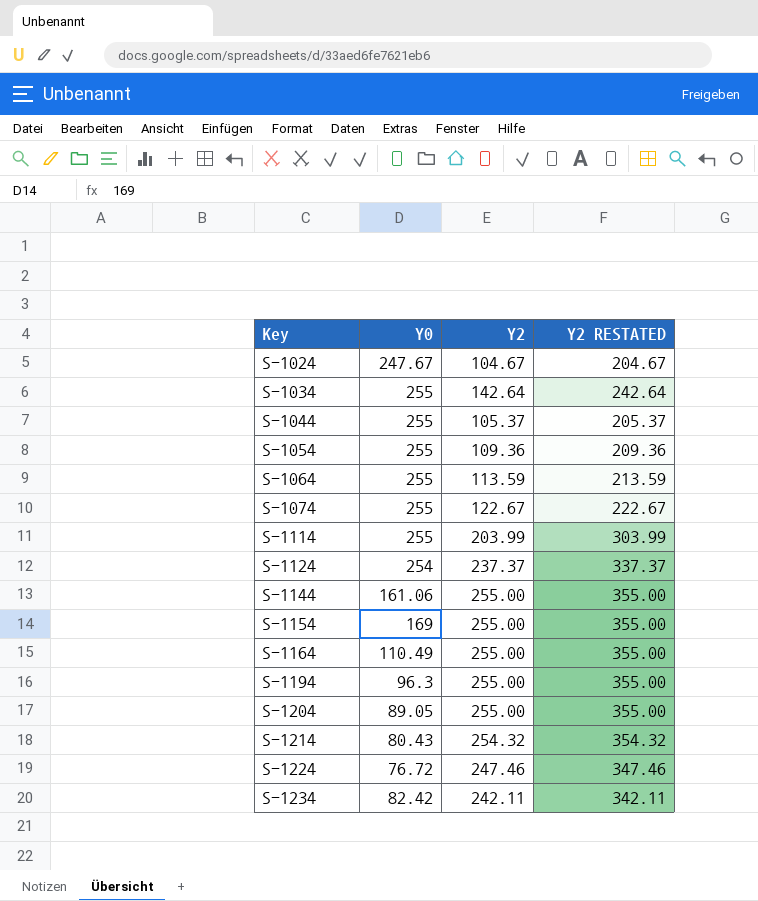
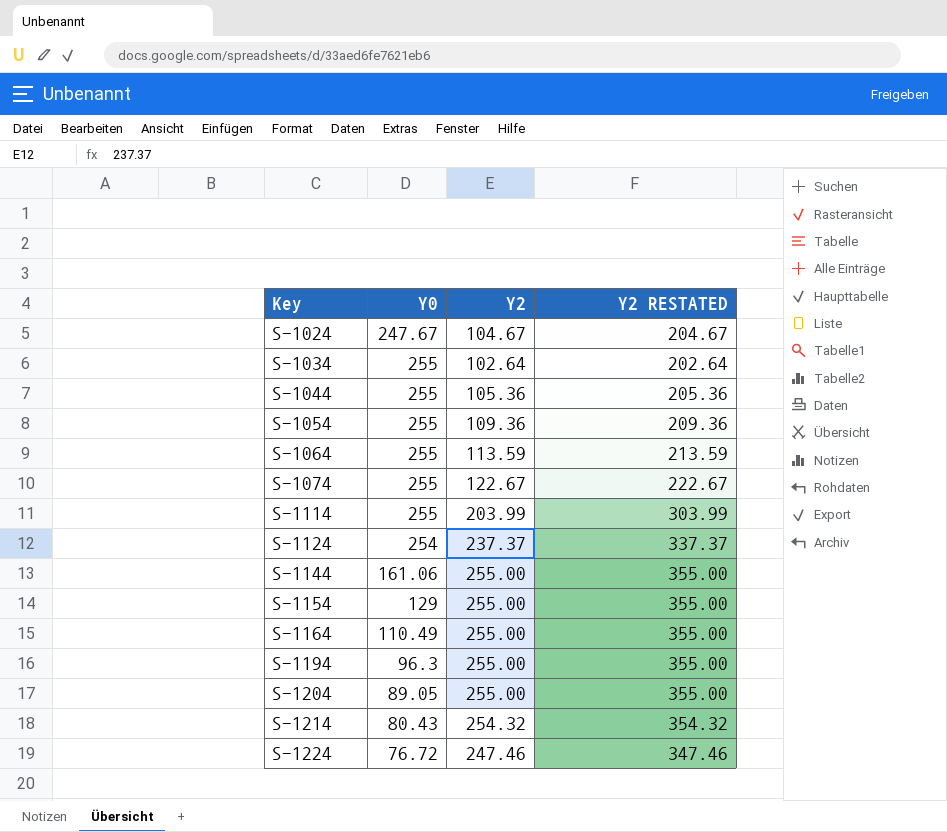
row S-1234: 82.42 | 242.11 | 342.11 -> none
S-1034 | Y2: 142.64 -> 102.64
S-1034 | Y2 RESTATED: 242.64 -> 202.64
S-1044 | Y2: 105.37 -> 105.36
S-1044 | Y2 RESTATED: 205.37 -> 205.36
S-1154 | Y0: 169 -> 129

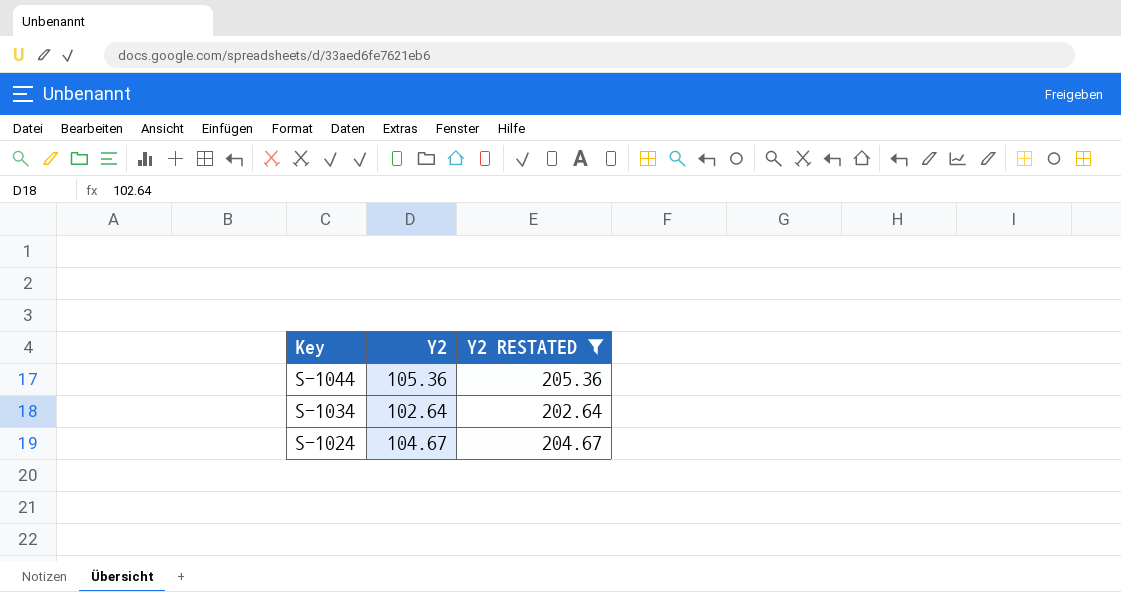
filter: none -> Y2 RESTATED <= 205.36
row order: Key ascending -> Key descending
column Y0 | position: 2 -> none

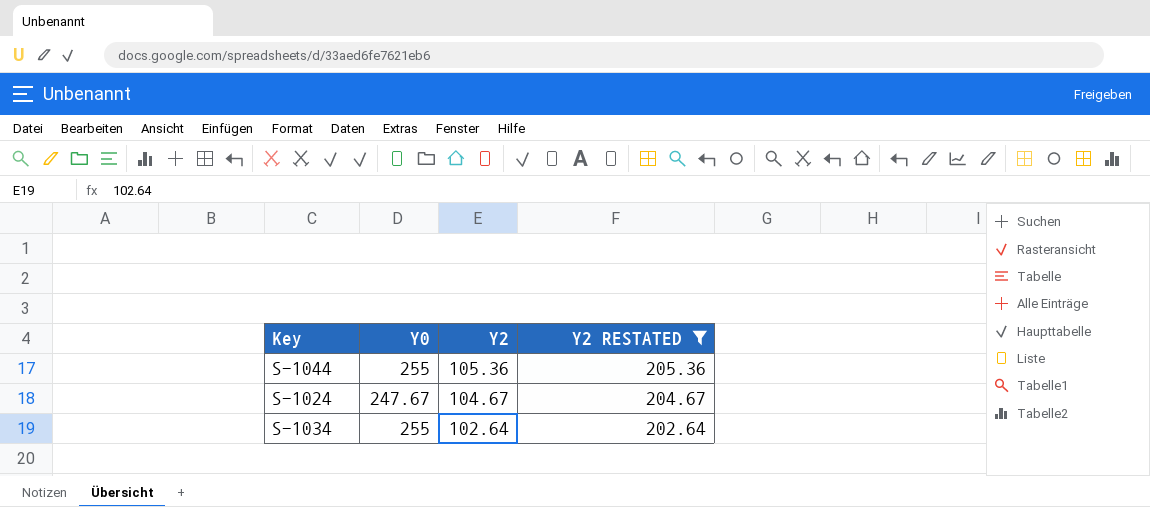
row order: Key descending -> Y2 descending
column Y0 | position: none -> 2

